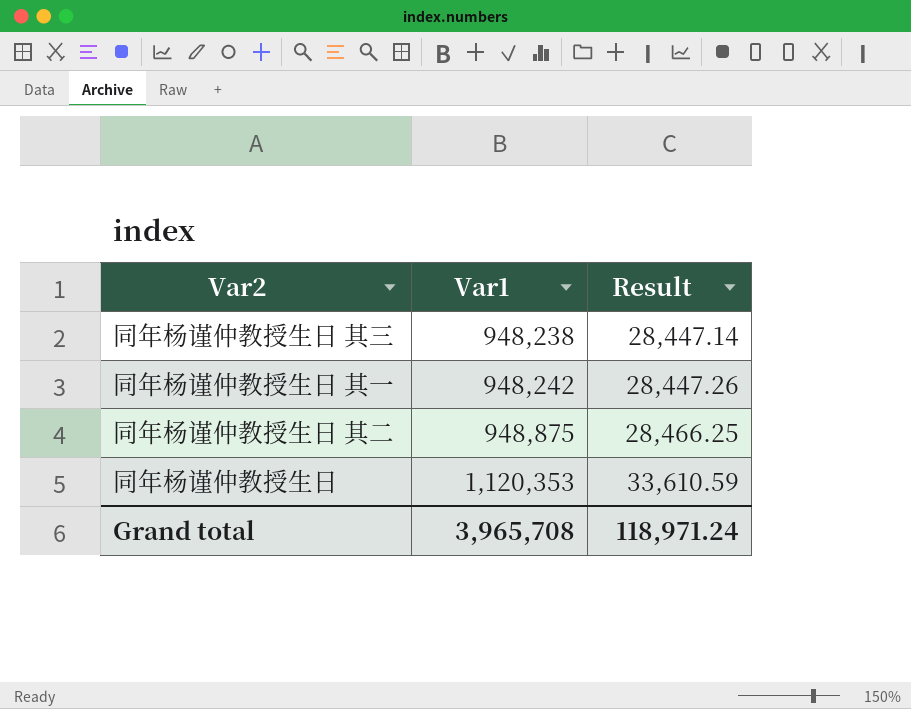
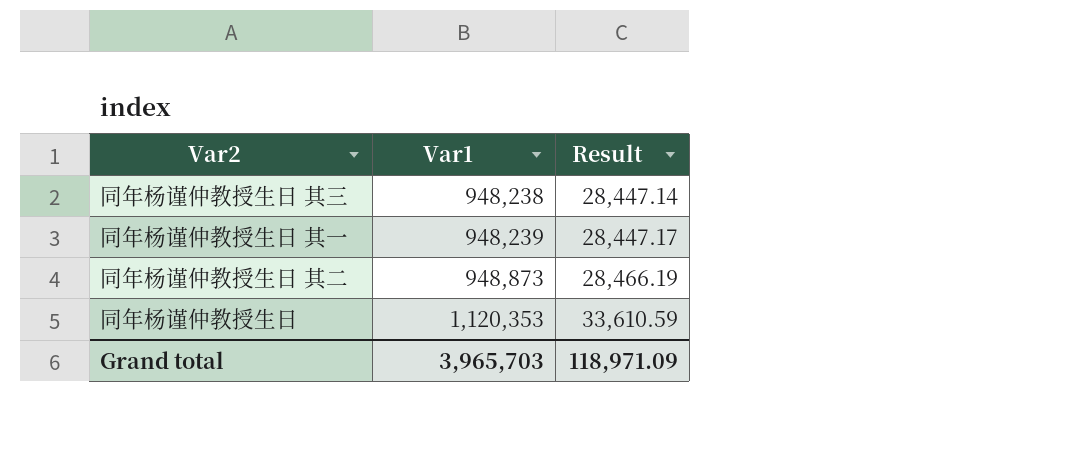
同年杨谨仲教授生日 其一 | Var1: 948,242 -> 948,239
同年杨谨仲教授生日 其一 | Result: 28,447.26 -> 28,447.17
同年杨谨仲教授生日 其二 | Var1: 948,875 -> 948,873
同年杨谨仲教授生日 其二 | Result: 28,466.25 -> 28,466.19
Grand total | Var1: 3,965,708 -> 3,965,703
Grand total | Result: 118,971.24 -> 118,971.09

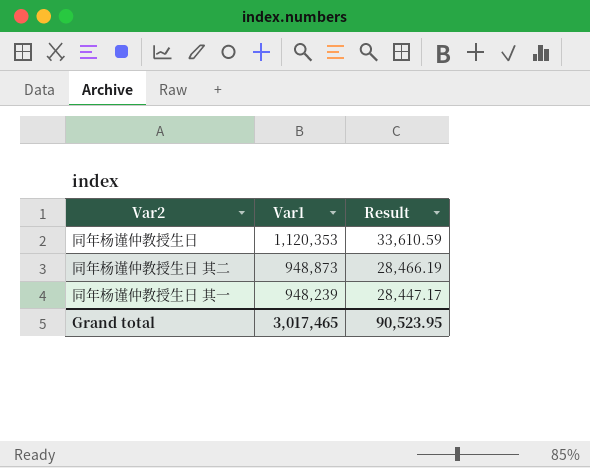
row order: Var1 ascending -> Var1 descending
row 同年杨谨仲教授生日 其三: 948,238 | 28,447.14 -> none
Grand total | Var1: 3,965,703 -> 3,017,465
Grand total | Result: 118,971.09 -> 90,523.95

